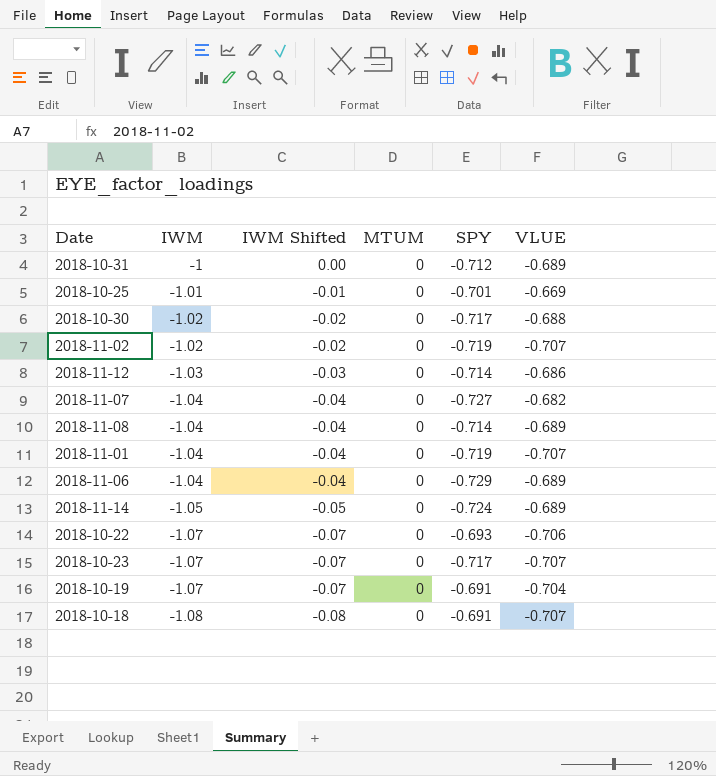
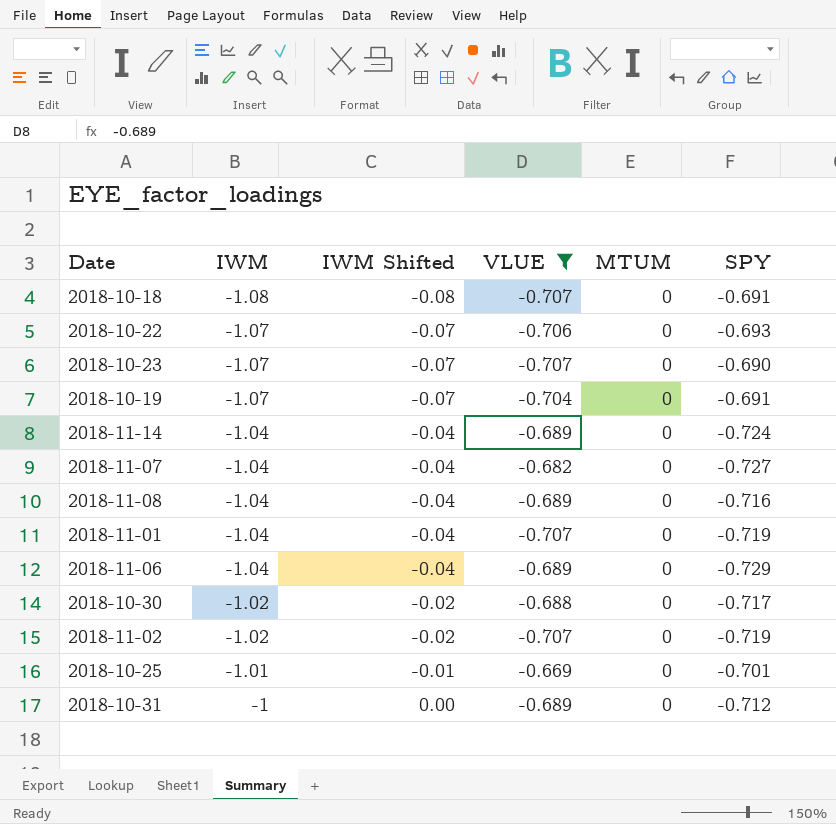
filter: none -> VLUE != -0.686
row order: IWM descending -> IWM ascending
column VLUE | position: 6 -> 4
2018-10-23 | SPY: -0.717 -> -0.690
2018-11-14 | IWM: -1.05 -> -1.04
2018-11-14 | IWM Shifted: -0.05 -> -0.04
2018-11-08 | SPY: -0.714 -> -0.716

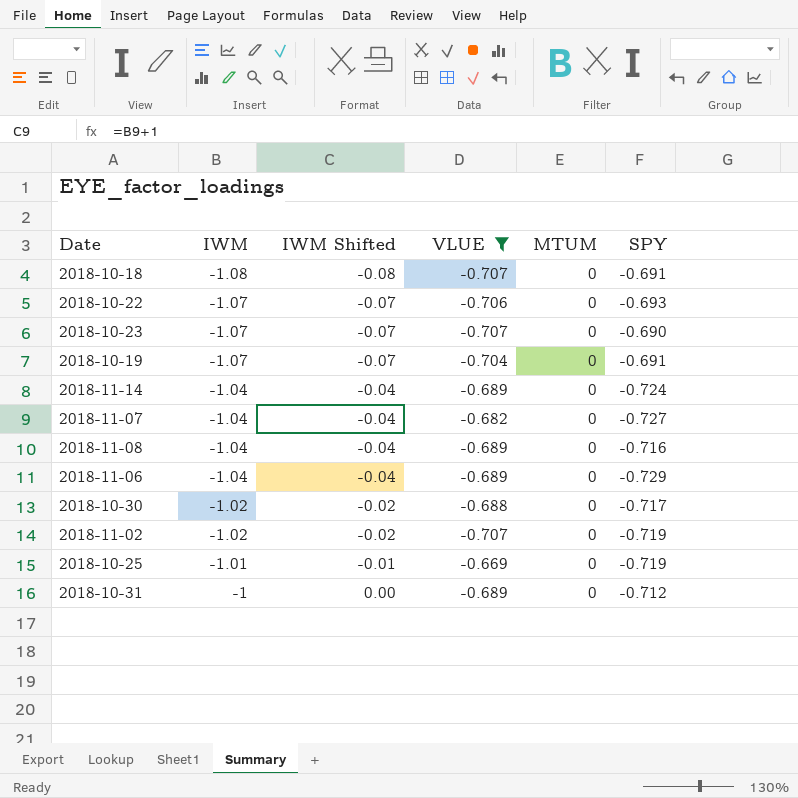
row 2018-11-01: -1.04 | -0.04 | -0.707 | 0 | -0.719 -> none
2018-10-25 | SPY: -0.701 -> -0.719

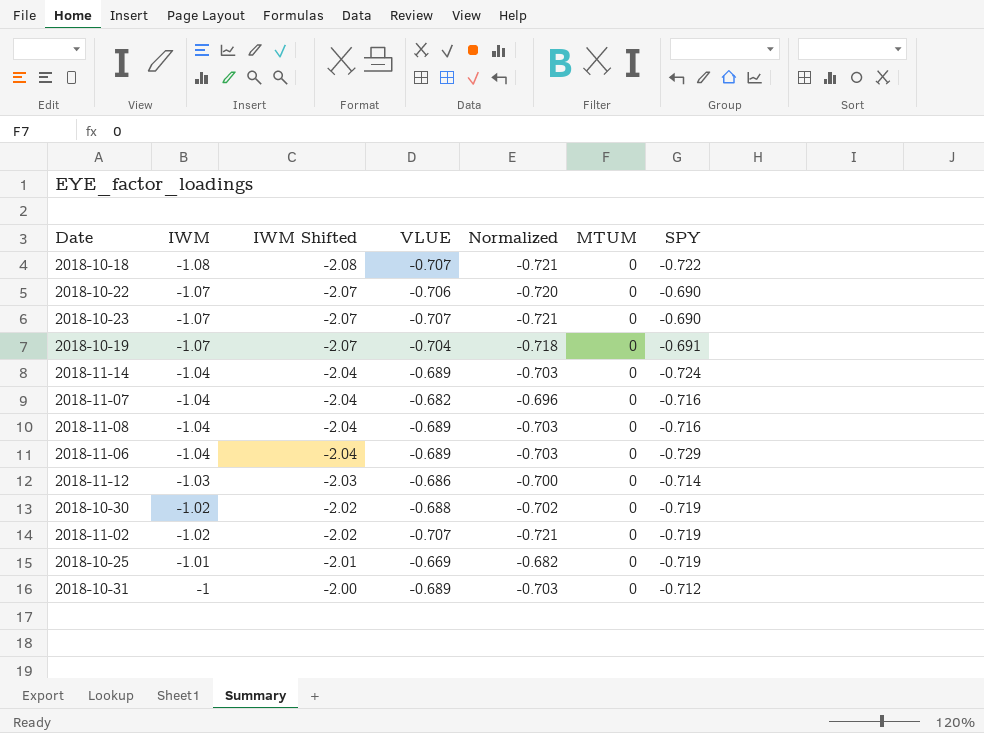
filter: VLUE != -0.686 -> none
column IWM Shifted | formula: [IWM] + 1 -> [IWM] - 1
column Normalized | formula: none -> [VLUE] * 1.02
2018-10-18 | SPY: -0.691 -> -0.722
2018-10-22 | SPY: -0.693 -> -0.690
2018-11-07 | SPY: -0.727 -> -0.716
2018-10-30 | SPY: -0.717 -> -0.719

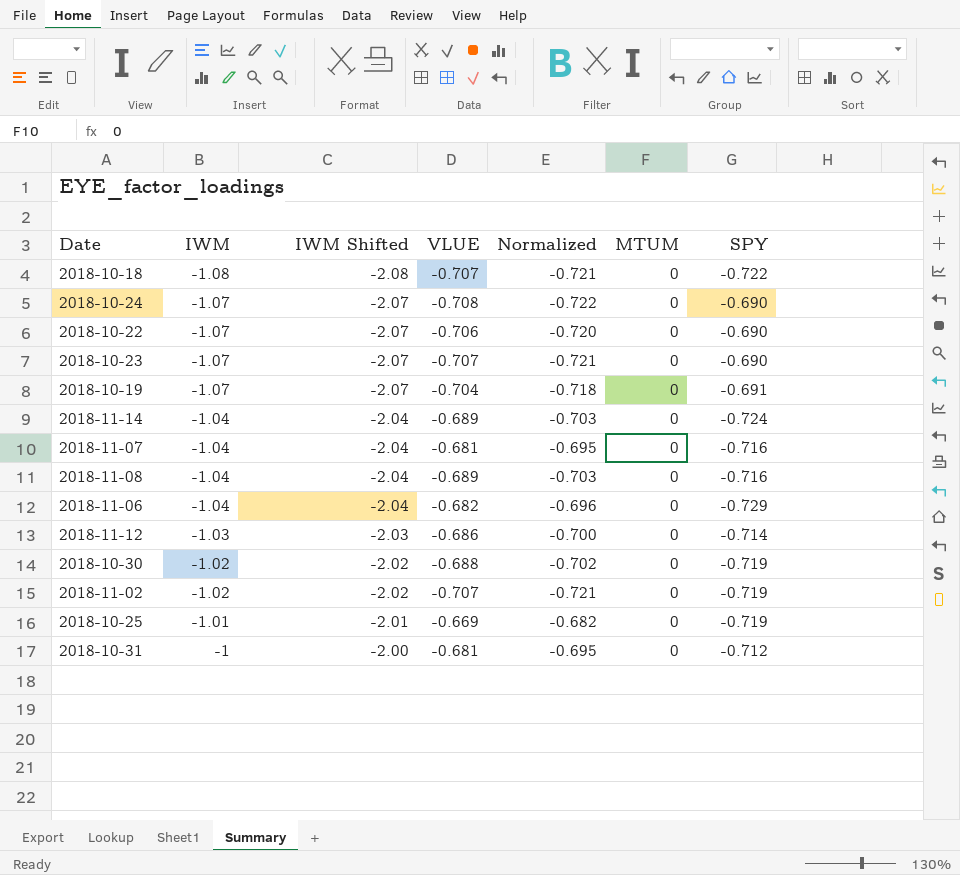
row 2018-10-24: none -> -1.07 | -2.07 | -0.708 | -0.722 | 0 | -0.690
2018-11-07 | VLUE: -0.682 -> -0.681
2018-11-07 | Normalized: -0.696 -> -0.695
2018-11-06 | VLUE: -0.689 -> -0.682
2018-11-06 | Normalized: -0.703 -> -0.696
2018-10-31 | VLUE: -0.689 -> -0.681
2018-10-31 | Normalized: -0.703 -> -0.695

